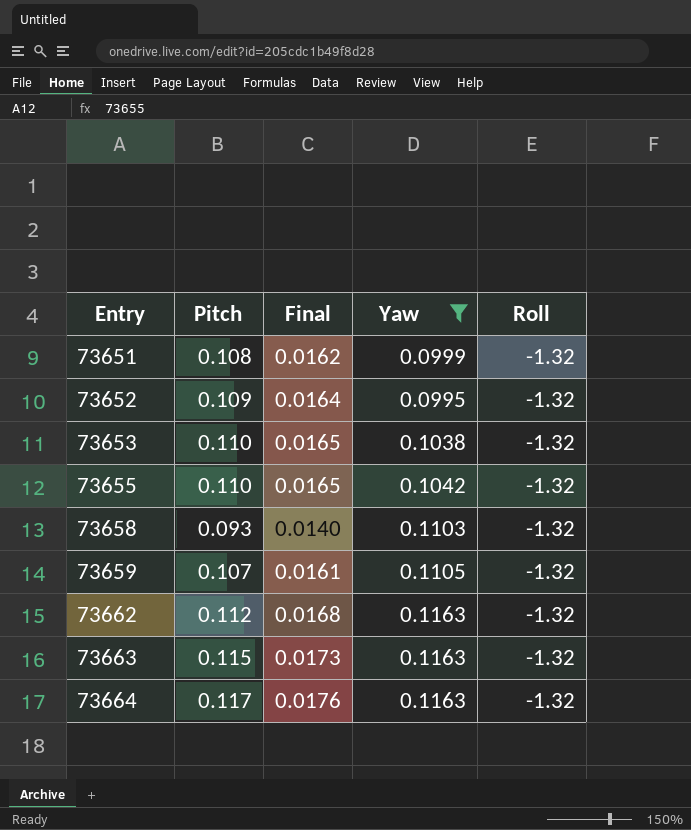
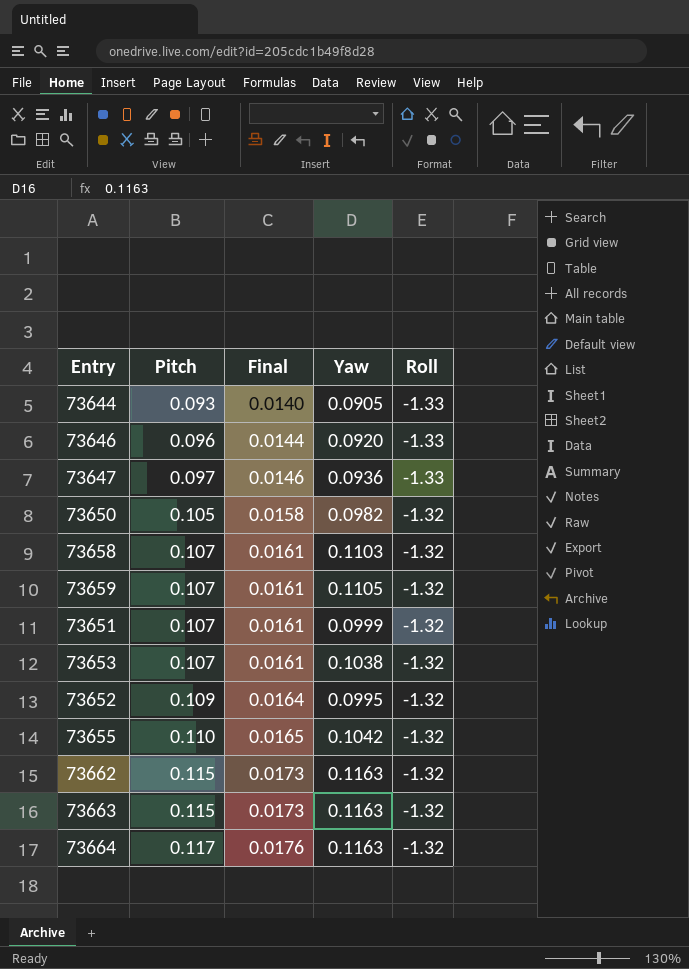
filter: Yaw >= 0.0995 -> none
row order: Entry ascending -> Pitch ascending
73658 | Pitch: 0.093 -> 0.107
73658 | Final: 0.0140 -> 0.0161
73651 | Pitch: 0.108 -> 0.107
73651 | Final: 0.0162 -> 0.0161
73653 | Pitch: 0.110 -> 0.107
73653 | Final: 0.0165 -> 0.0161
73662 | Pitch: 0.112 -> 0.115
73662 | Final: 0.0168 -> 0.0173

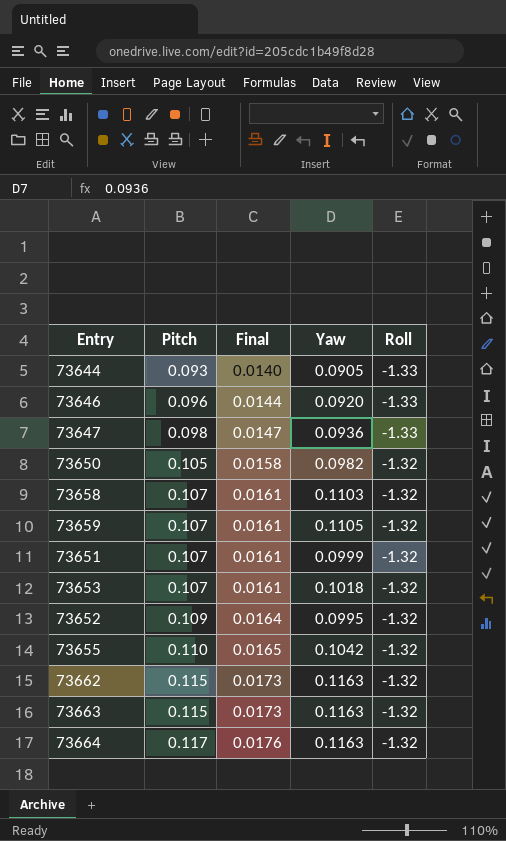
73647 | Pitch: 0.097 -> 0.098
73647 | Final: 0.0146 -> 0.0147
73653 | Yaw: 0.1038 -> 0.1018

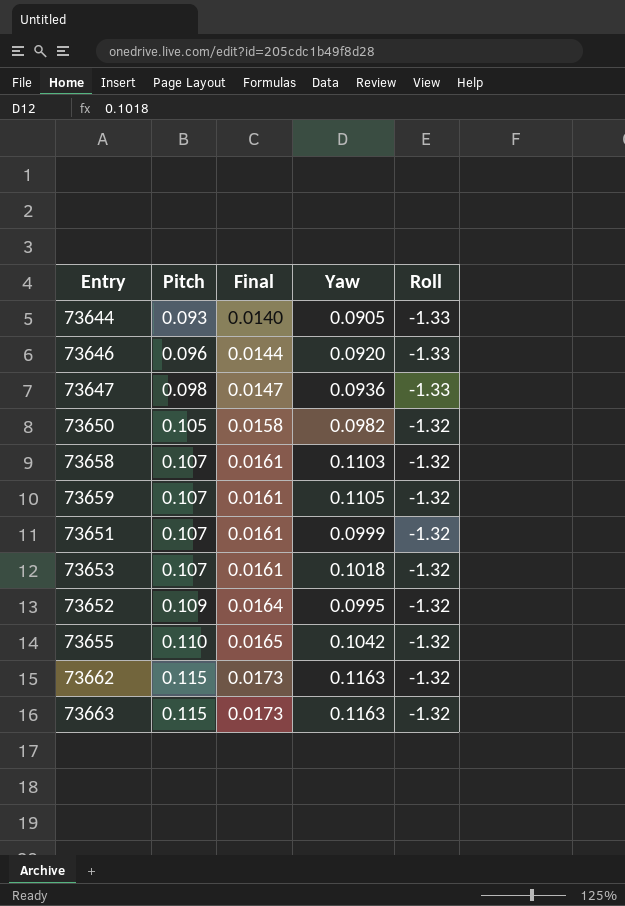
row 73664: 0.117 | 0.0176 | 0.1163 | -1.32 -> none

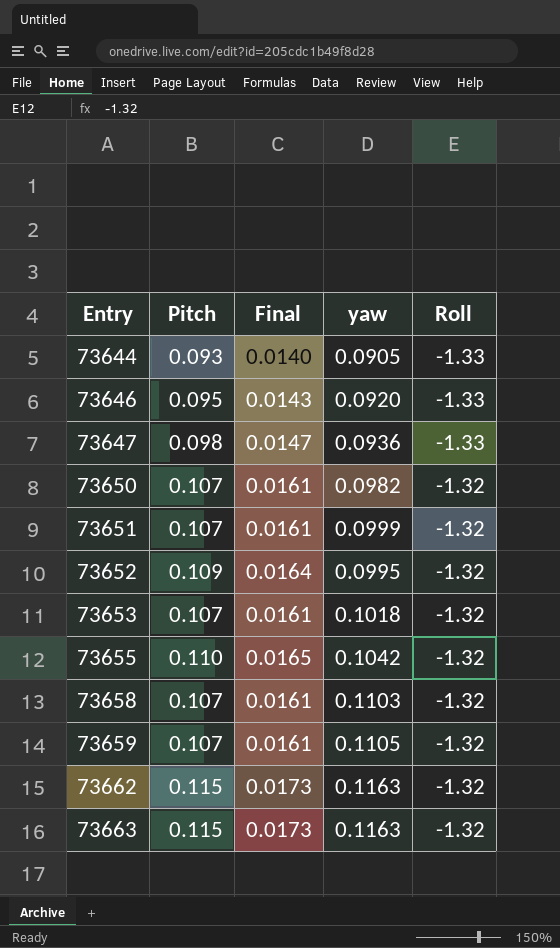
row order: Pitch ascending -> Entry ascending
column name: Yaw -> yaw
73646 | Pitch: 0.096 -> 0.095
73646 | Final: 0.0144 -> 0.0143
73650 | Pitch: 0.105 -> 0.107
73650 | Final: 0.0158 -> 0.0161

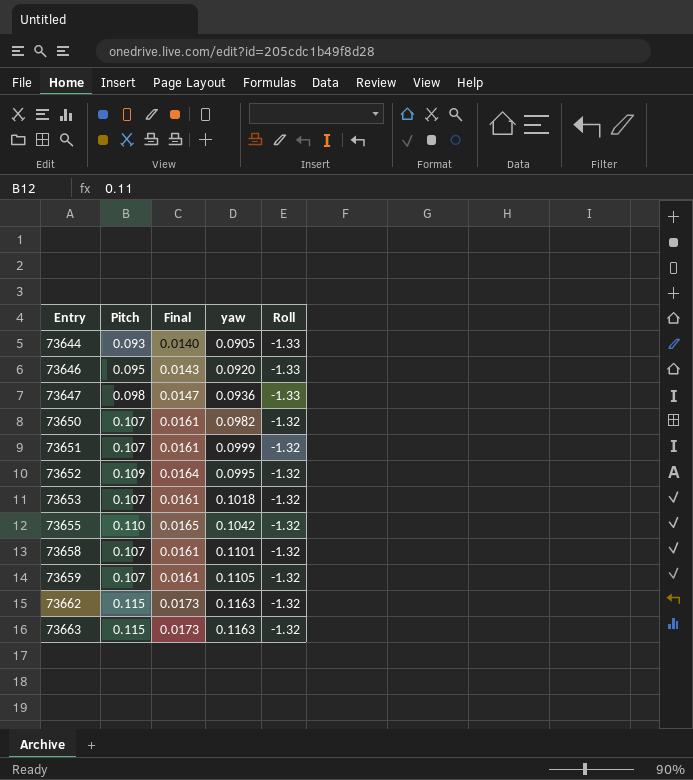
73658 | yaw: 0.1103 -> 0.1101

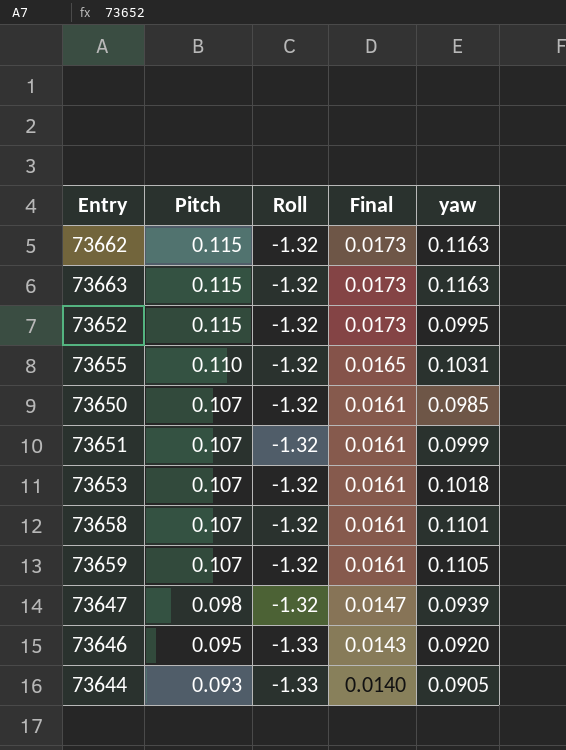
row order: Entry ascending -> Pitch descending
column Roll | position: 5 -> 3
73652 | Pitch: 0.109 -> 0.115
73652 | Final: 0.0164 -> 0.0173
73655 | yaw: 0.1042 -> 0.1031
73650 | yaw: 0.0982 -> 0.0985
73647 | Roll: -1.33 -> -1.32
73647 | yaw: 0.0936 -> 0.0939

